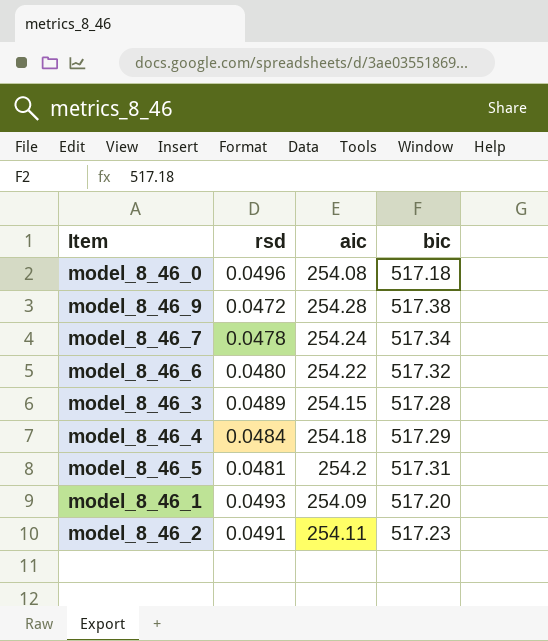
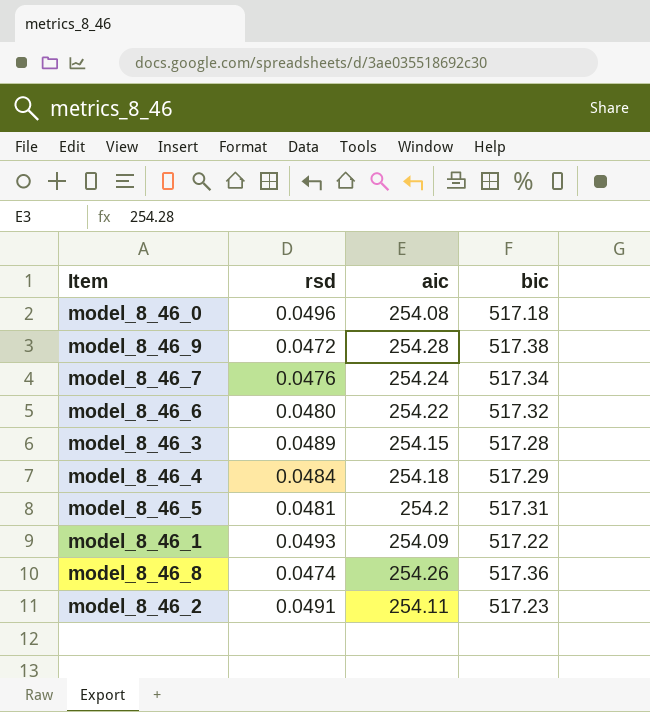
model_8_46_7 | rsd: 0.0478 -> 0.0476
model_8_46_1 | bic: 517.20 -> 517.22
row model_8_46_8: none -> 0.0474 | 254.26 | 517.36

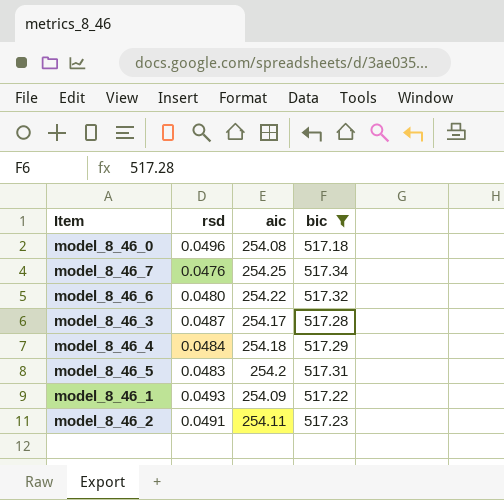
filter: none -> bic <= 517.34
model_8_46_7 | aic: 254.24 -> 254.25
model_8_46_3 | rsd: 0.0489 -> 0.0487
model_8_46_3 | aic: 254.15 -> 254.17
model_8_46_5 | rsd: 0.0481 -> 0.0483

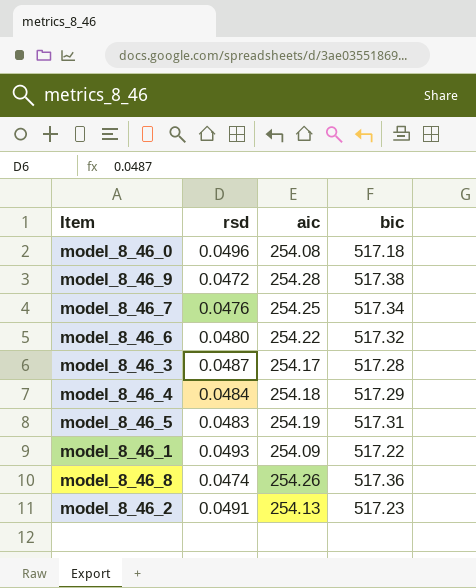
filter: bic <= 517.34 -> none
model_8_46_5 | aic: 254.2 -> 254.19
model_8_46_2 | aic: 254.11 -> 254.13

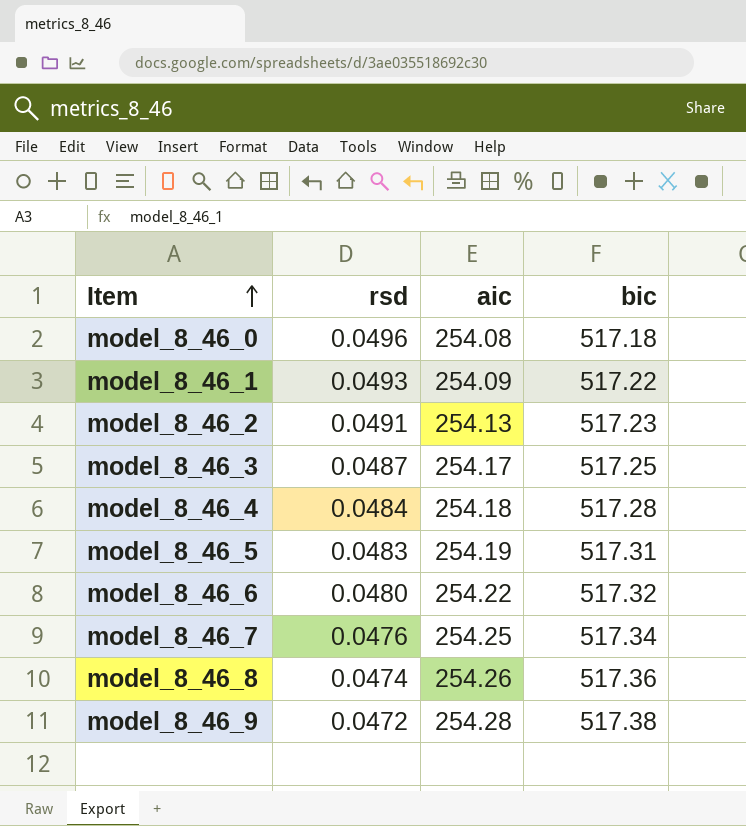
row order: none -> Item ascending
model_8_46_3 | bic: 517.28 -> 517.25
model_8_46_4 | bic: 517.29 -> 517.28

